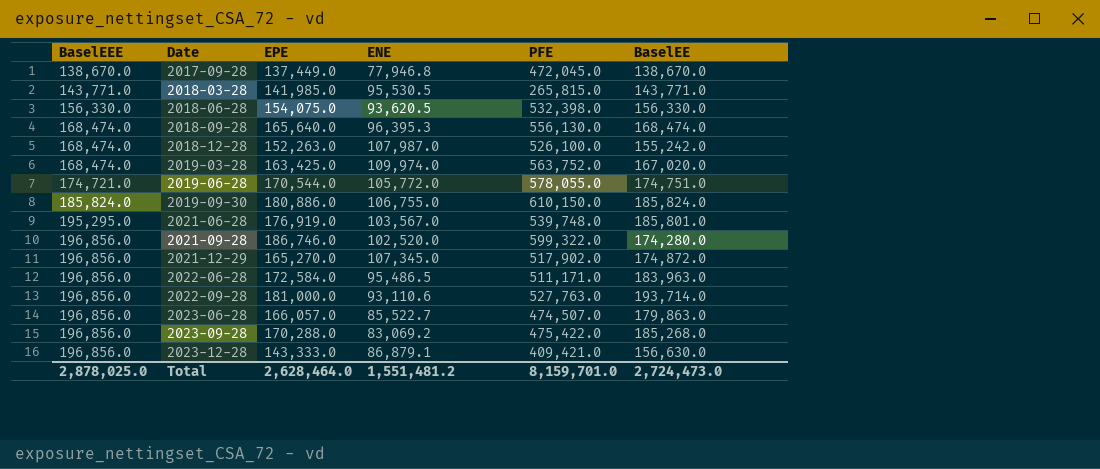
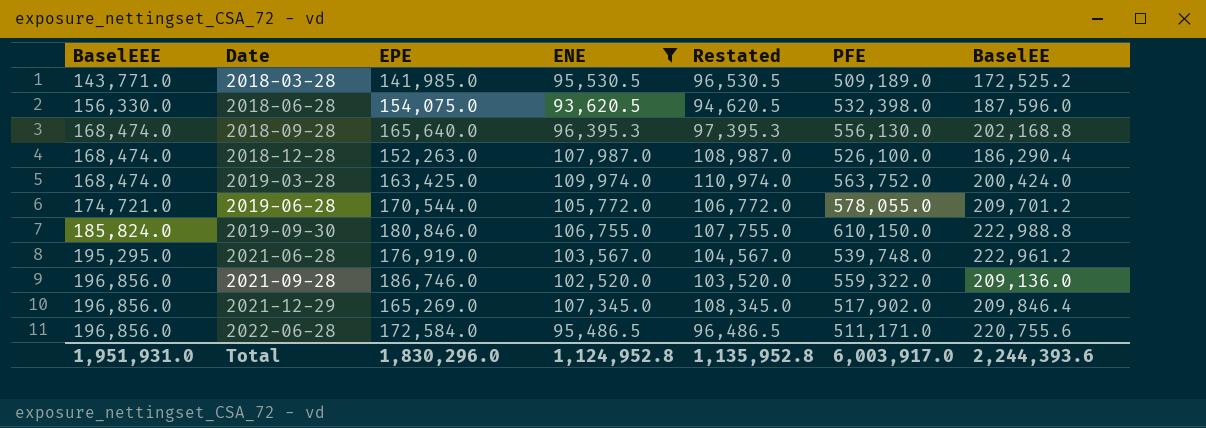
filter: none -> ENE >= 93,620.5
column Restated | formula: none -> [ENE] + 1000
2018-03-28 | PFE: 265,815.0 -> 509,189.0
2018-03-28 | BaselEE: 143,771.0 -> 172,525.2
2018-06-28 | BaselEE: 156,330.0 -> 187,596.0
2018-09-28 | BaselEE: 168,474.0 -> 202,168.8
2018-12-28 | BaselEE: 155,242.0 -> 186,290.4
2019-03-28 | BaselEE: 167,020.0 -> 200,424.0
2019-06-28 | BaselEE: 174,751.0 -> 209,701.2
2019-09-30 | EPE: 180,886.0 -> 180,846.0
2019-09-30 | BaselEE: 185,824.0 -> 222,988.8
2021-06-28 | BaselEE: 185,801.0 -> 222,961.2
2021-09-28 | PFE: 599,322.0 -> 559,322.0
2021-09-28 | BaselEE: 174,280.0 -> 209,136.0
2021-12-29 | EPE: 165,270.0 -> 165,269.0
2021-12-29 | BaselEE: 174,872.0 -> 209,846.4
2022-06-28 | BaselEE: 183,963.0 -> 220,755.6
Total | BaselEEE: 2,878,025.0 -> 1,951,931.0
Total | EPE: 2,628,464.0 -> 1,830,296.0
Total | ENE: 1,551,481.2 -> 1,124,952.8
Total | PFE: 8,159,701.0 -> 6,003,917.0
Total | BaselEE: 2,724,473.0 -> 2,244,393.6

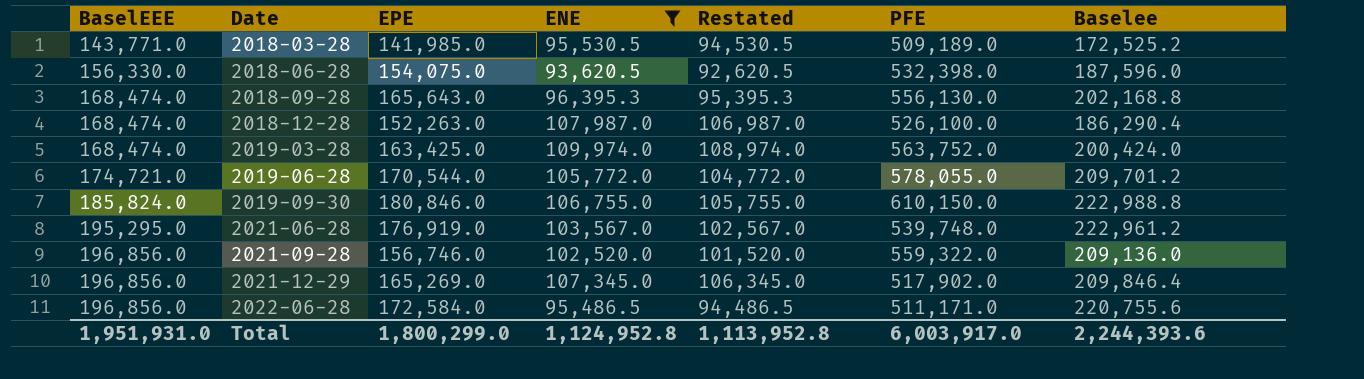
column Restated | formula: [ENE] + 1000 -> [ENE] - 1000
column name: BaselEE -> Baselee
2018-09-28 | EPE: 165,640.0 -> 165,643.0
2021-09-28 | EPE: 186,746.0 -> 156,746.0
Total | EPE: 1,830,296.0 -> 1,800,299.0
Total | Restated: 1,135,952.8 -> 1,113,952.8

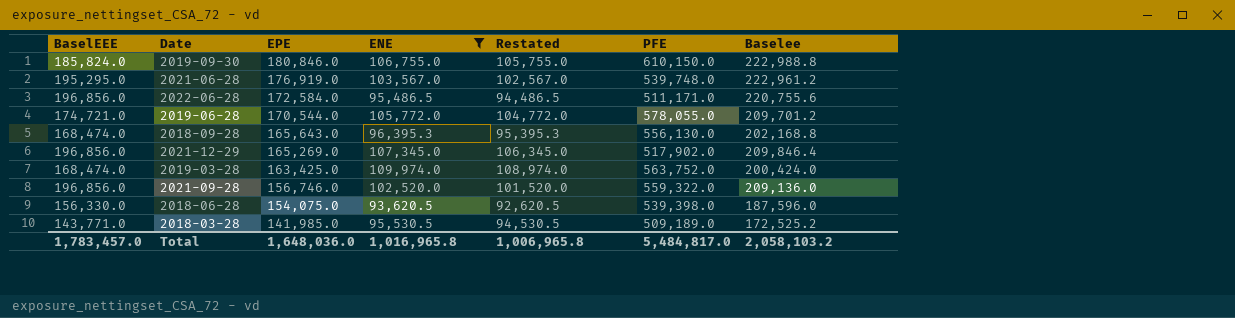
row order: BaselEEE ascending -> EPE descending
row 2018-12-28: 168,474.0 | 152,263.0 | 107,987.0 | 106,987.0 | 526,100.0 | 186,290.4 -> none
2018-06-28 | PFE: 532,398.0 -> 539,398.0
Total | BaselEEE: 1,951,931.0 -> 1,783,457.0
Total | EPE: 1,800,299.0 -> 1,648,036.0
Total | ENE: 1,124,952.8 -> 1,016,965.8
Total | Restated: 1,113,952.8 -> 1,006,965.8
Total | PFE: 6,003,917.0 -> 5,484,817.0
Total | Baselee: 2,244,393.6 -> 2,058,103.2

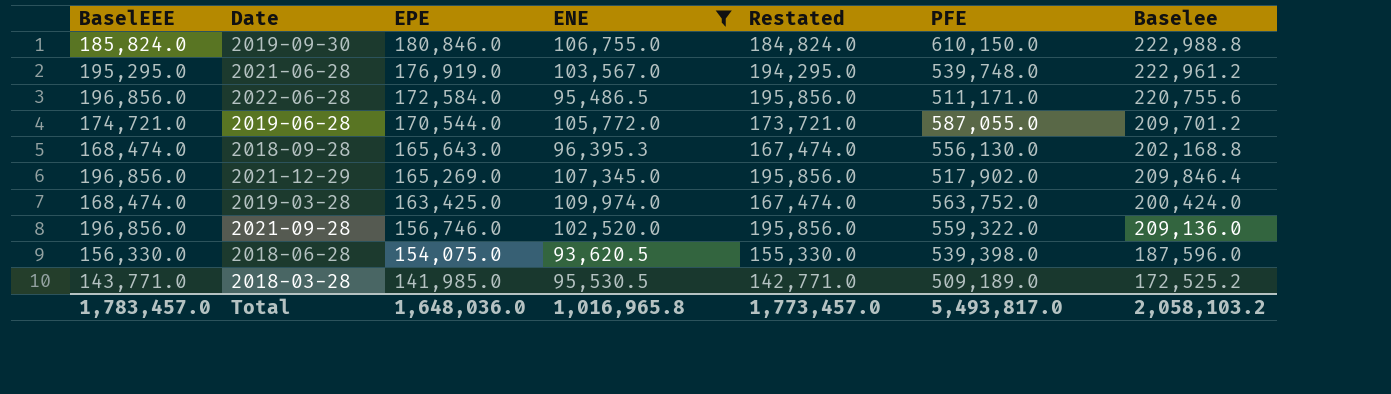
column Restated | formula: [ENE] - 1000 -> [BaselEEE] - 1000
2019-06-28 | PFE: 578,055.0 -> 587,055.0
Total | Restated: 1,006,965.8 -> 1,773,457.0
Total | PFE: 5,484,817.0 -> 5,493,817.0

